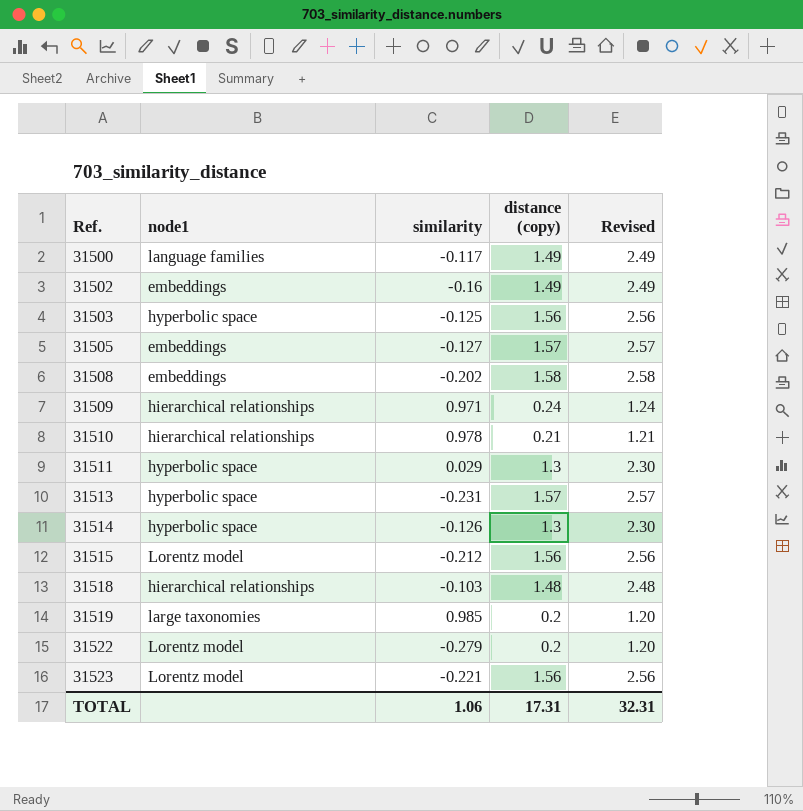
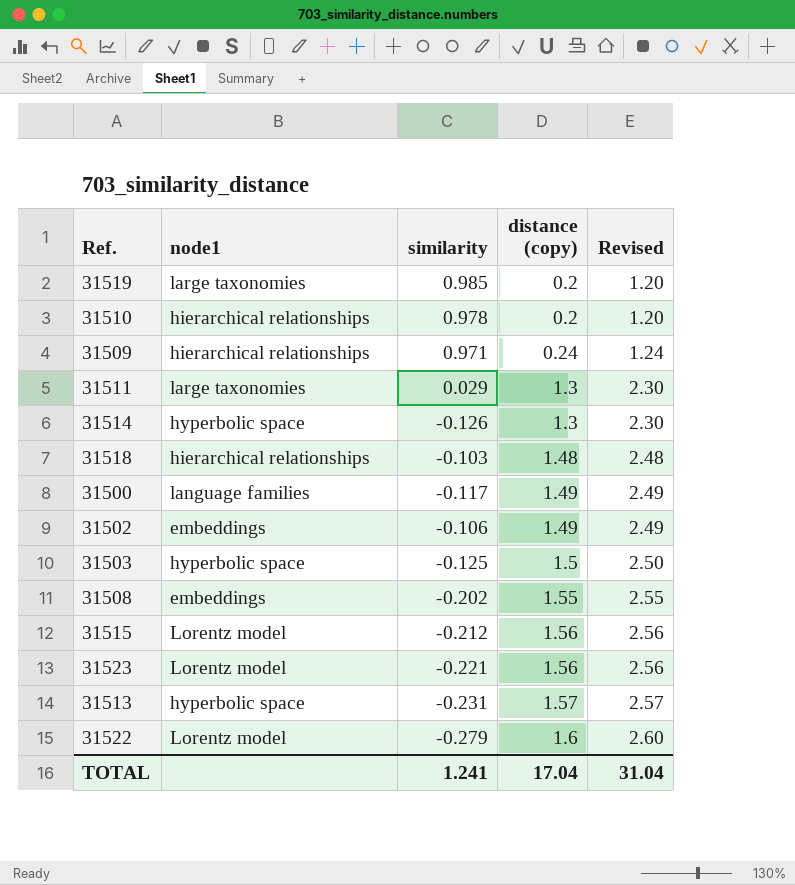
row order: Ref. ascending -> distance (copy) ascending
row 31505: embeddings | -0.127 | 1.57 | 2.57 -> none
31510 | distance (copy): 0.21 -> 0.2
31510 | Revised: 1.21 -> 1.20
31511 | node1: hyperbolic space -> large taxonomies
31502 | similarity: -0.16 -> -0.106
31503 | distance (copy): 1.56 -> 1.5
31503 | Revised: 2.56 -> 2.50
31508 | distance (copy): 1.58 -> 1.55
31508 | Revised: 2.58 -> 2.55
31522 | distance (copy): 0.2 -> 1.6
31522 | Revised: 1.20 -> 2.60
TOTAL | similarity: 1.06 -> 1.241
TOTAL | distance (copy): 17.31 -> 17.04
TOTAL | Revised: 32.31 -> 31.04

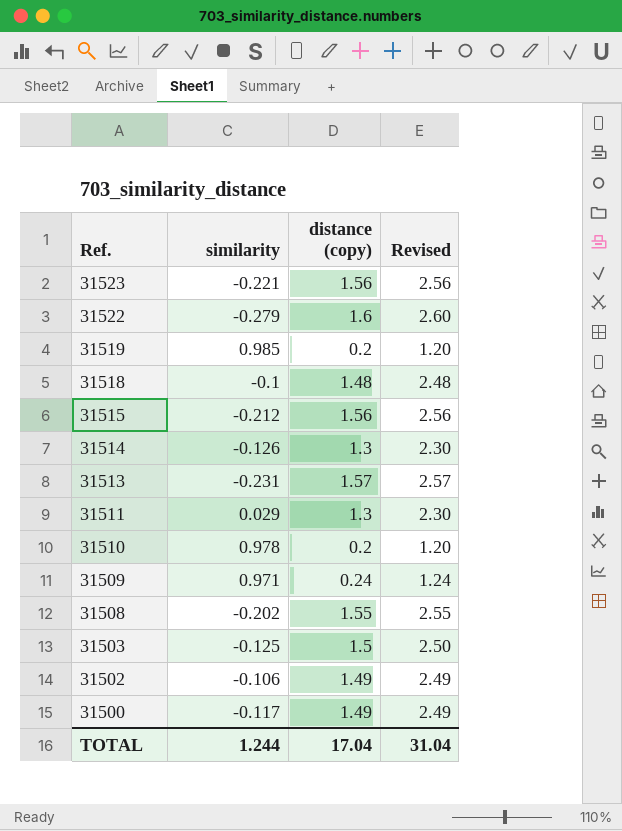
row order: distance (copy) ascending -> Ref. descending
column node1 | position: 2 -> none
31518 | similarity: -0.103 -> -0.1
TOTAL | similarity: 1.241 -> 1.244

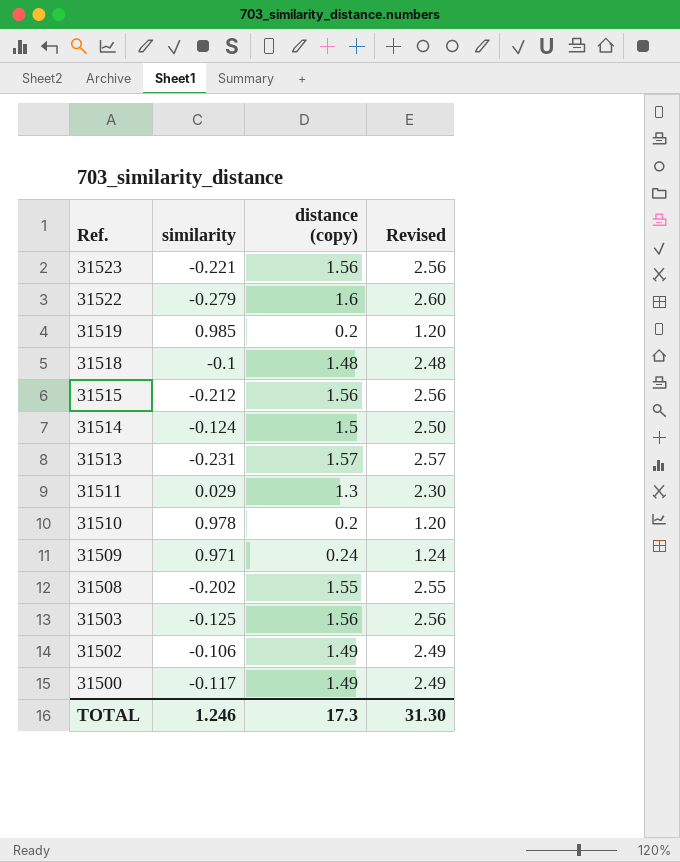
31514 | similarity: -0.126 -> -0.124
31514 | distance (copy): 1.3 -> 1.5
31514 | Revised: 2.30 -> 2.50
31503 | distance (copy): 1.5 -> 1.56
31503 | Revised: 2.50 -> 2.56
TOTAL | similarity: 1.244 -> 1.246
TOTAL | distance (copy): 17.04 -> 17.3
TOTAL | Revised: 31.04 -> 31.30

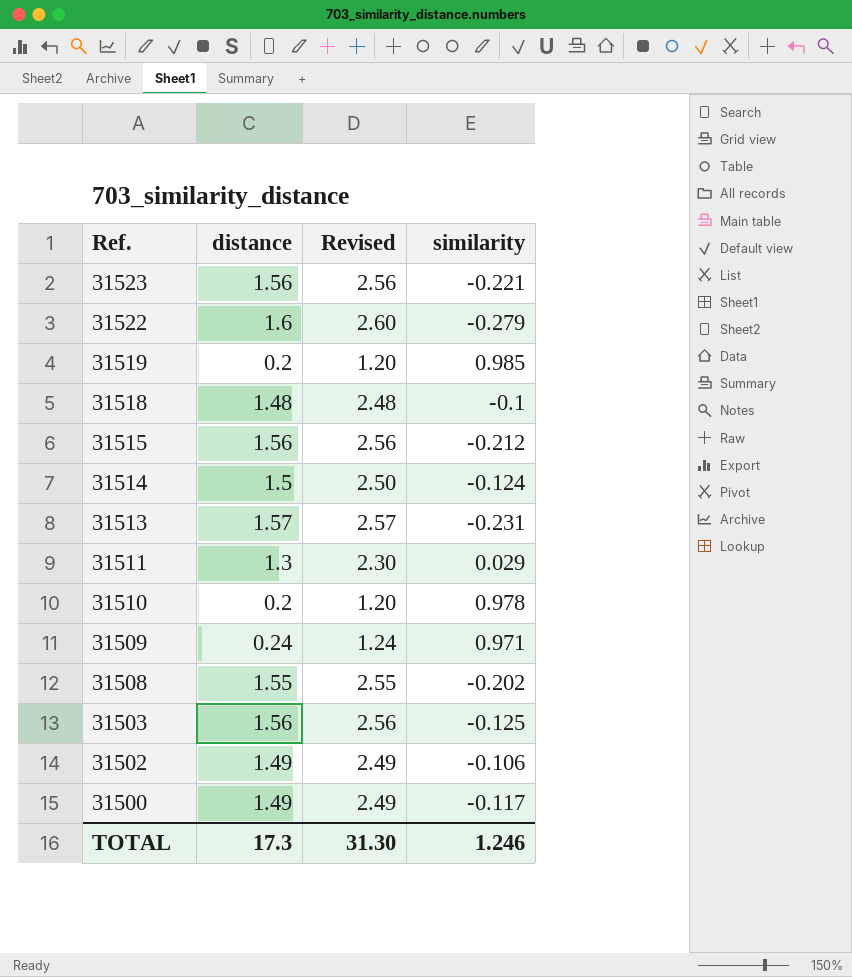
column name: distance (copy) -> distance
column similarity | position: 2 -> 4

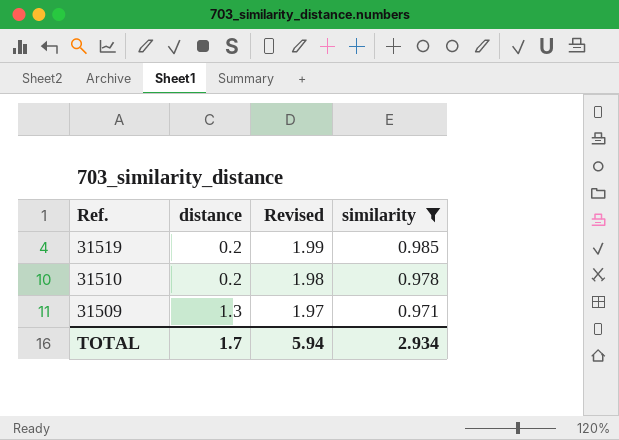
filter: none -> similarity >= 0.971
column Revised | formula: [distance] + 1 -> [similarity] + 1
31509 | distance: 0.24 -> 1.3
TOTAL | distance: 17.3 -> 1.7
TOTAL | Revised: 31.30 -> 5.94
TOTAL | similarity: 1.246 -> 2.934

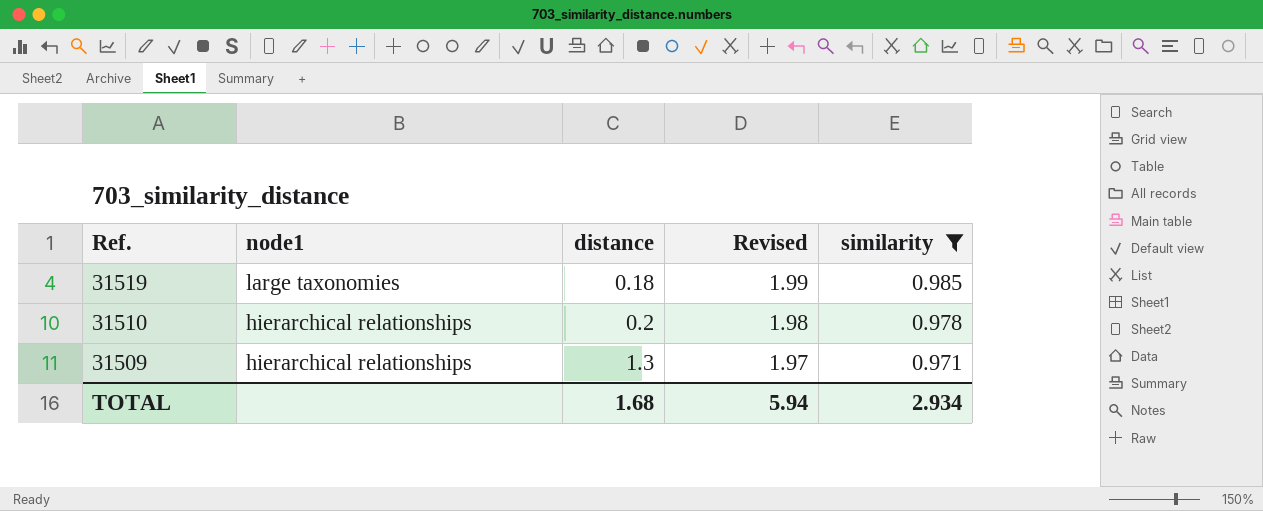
column node1 | position: none -> 2
31519 | distance: 0.2 -> 0.18
TOTAL | distance: 1.7 -> 1.68

